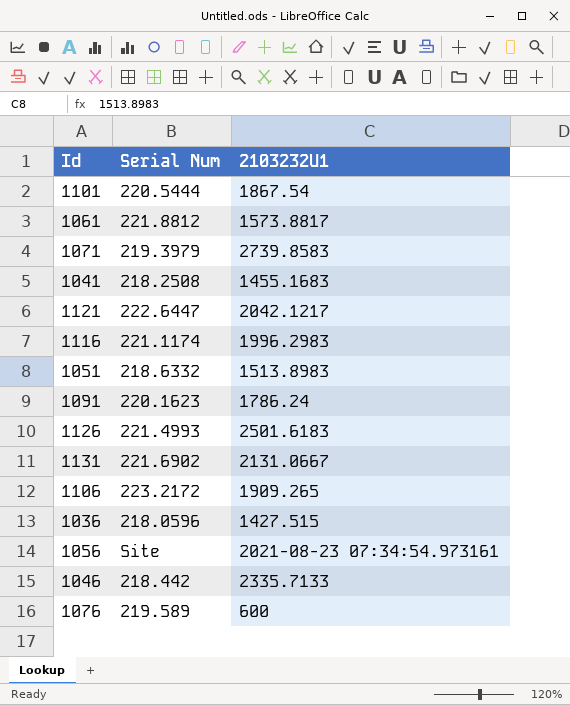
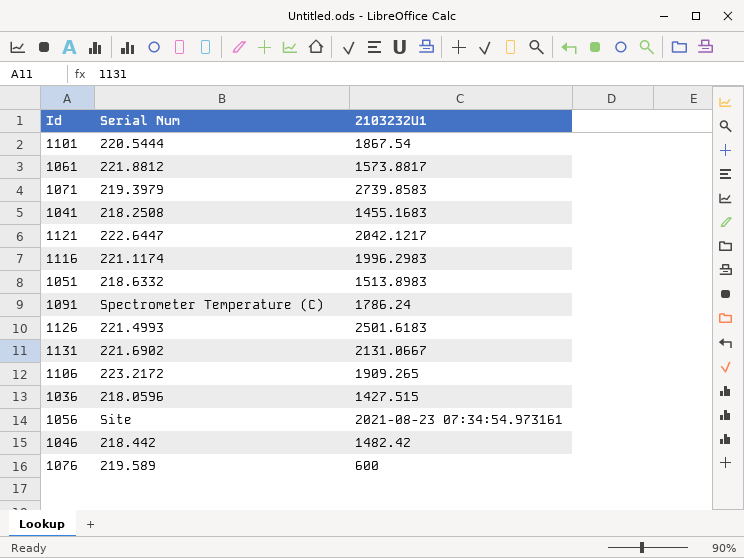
1091 | Serial Num: 220.1623 -> Spectrometer Temperature (C)
1046 | 2103232U1: 2335.7133 -> 1482.42

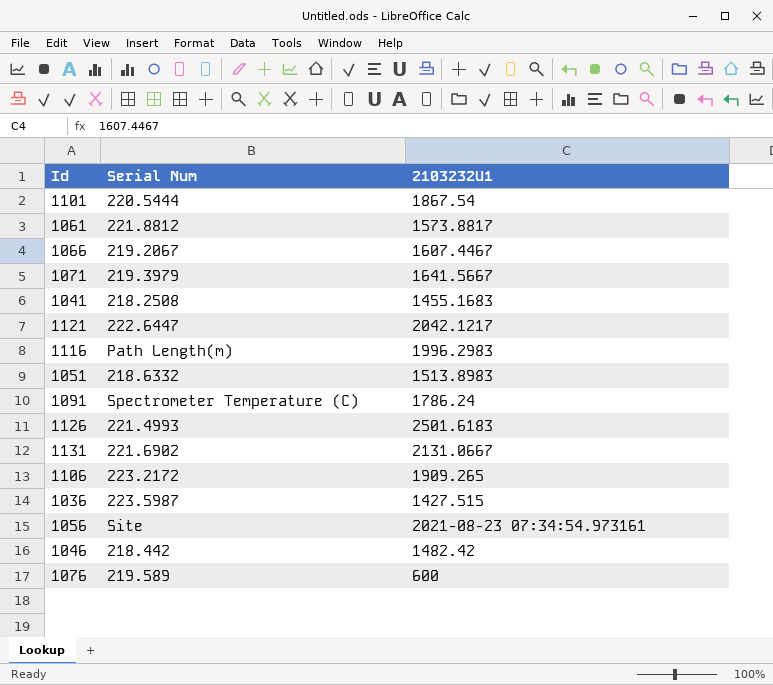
row 1066: none -> 219.2067 | 1607.4467
1071 | 2103232U1: 2739.8583 -> 1641.5667
1116 | Serial Num: 221.1174 -> Path Length(m)
1036 | Serial Num: 218.0596 -> 223.5987

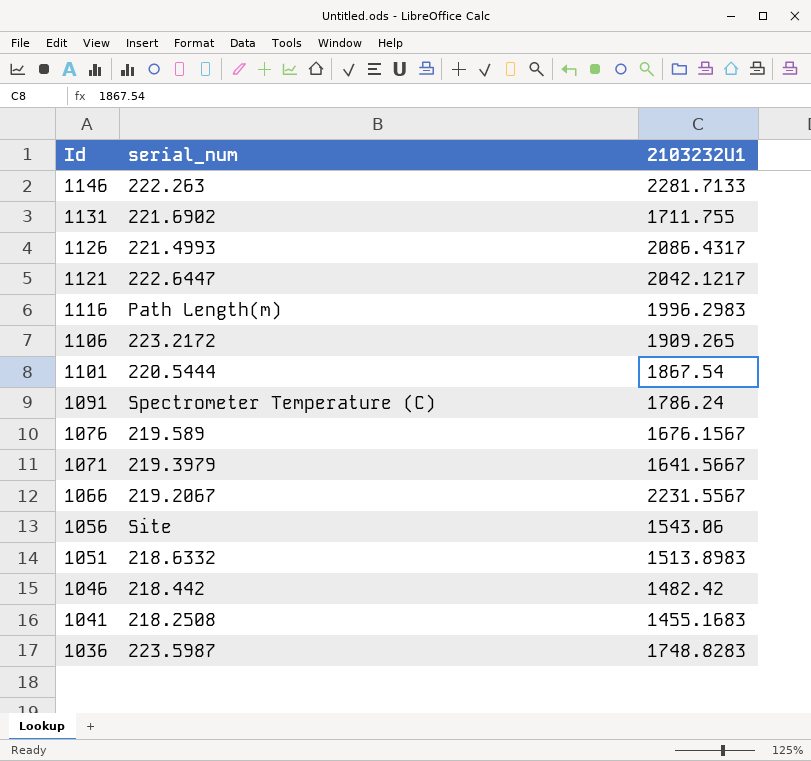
row order: none -> Id descending
column name: Serial Num -> serial_num
row 1061: 221.8812 | 1573.8817 -> none
row 1146: none -> 222.263 | 2281.7133
1131 | 2103232U1: 2131.0667 -> 1711.755
1126 | 2103232U1: 2501.6183 -> 2086.4317
1076 | 2103232U1: 600 -> 1676.1567
1066 | 2103232U1: 1607.4467 -> 2231.5567
1056 | 2103232U1: 2021-08-23 07:34:54.973161 -> 1543.06
1036 | 2103232U1: 1427.515 -> 1748.8283

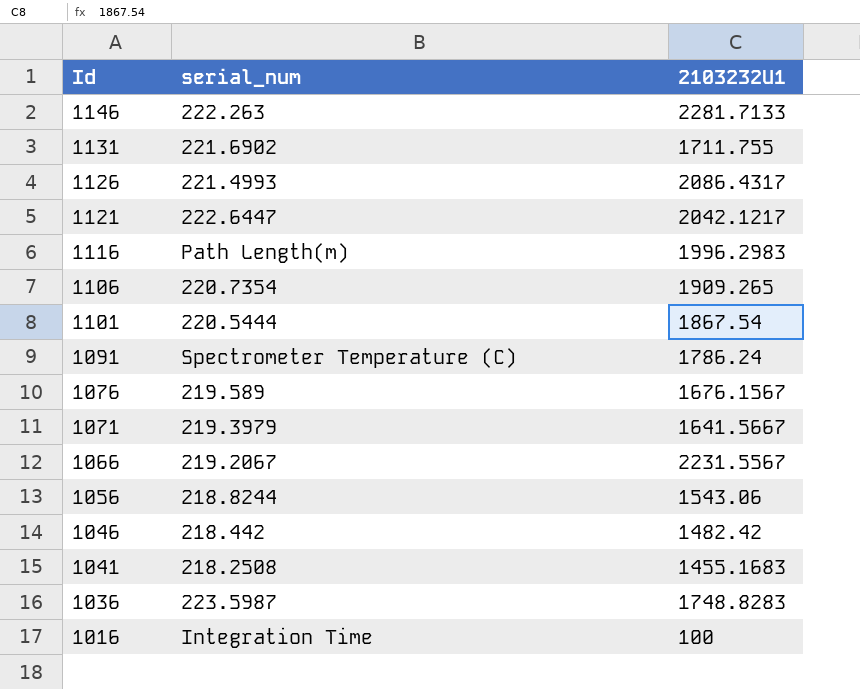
row 1051: 218.6332 | 1513.8983 -> none
1106 | serial_num: 223.2172 -> 220.7354
1056 | serial_num: Site -> 218.8244
row 1016: none -> Integration Time | 100

